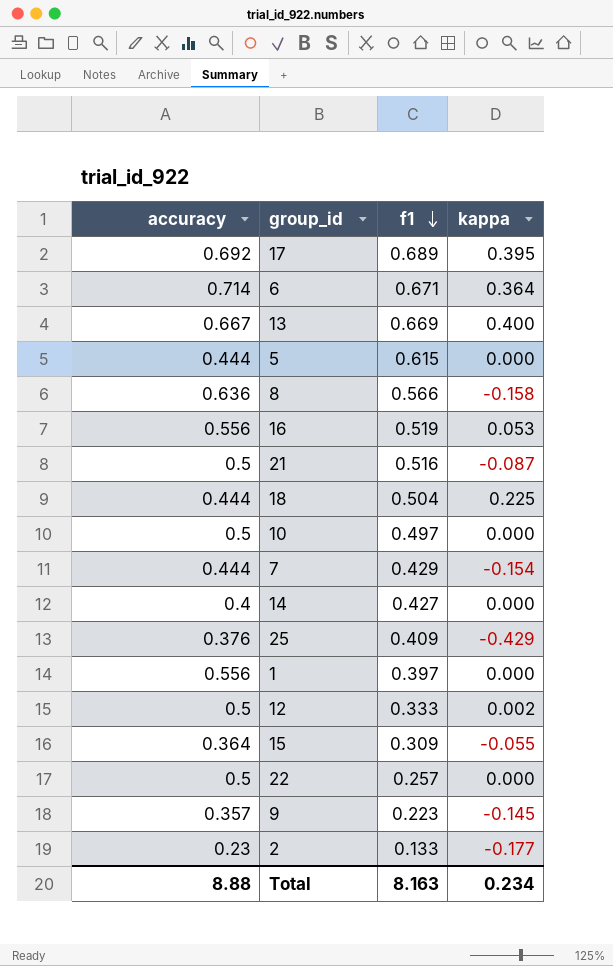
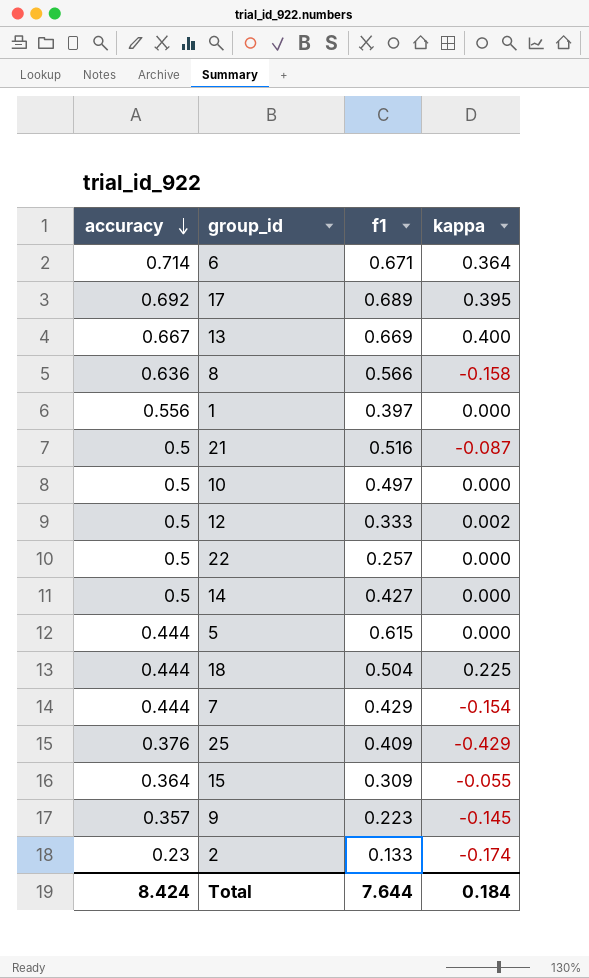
row order: f1 descending -> accuracy descending
row 16: 0.556 | 0.519 | 0.053 -> none
14 | accuracy: 0.4 -> 0.5
2 | kappa: -0.177 -> -0.174
Total | accuracy: 8.88 -> 8.424
Total | f1: 8.163 -> 7.644
Total | kappa: 0.234 -> 0.184

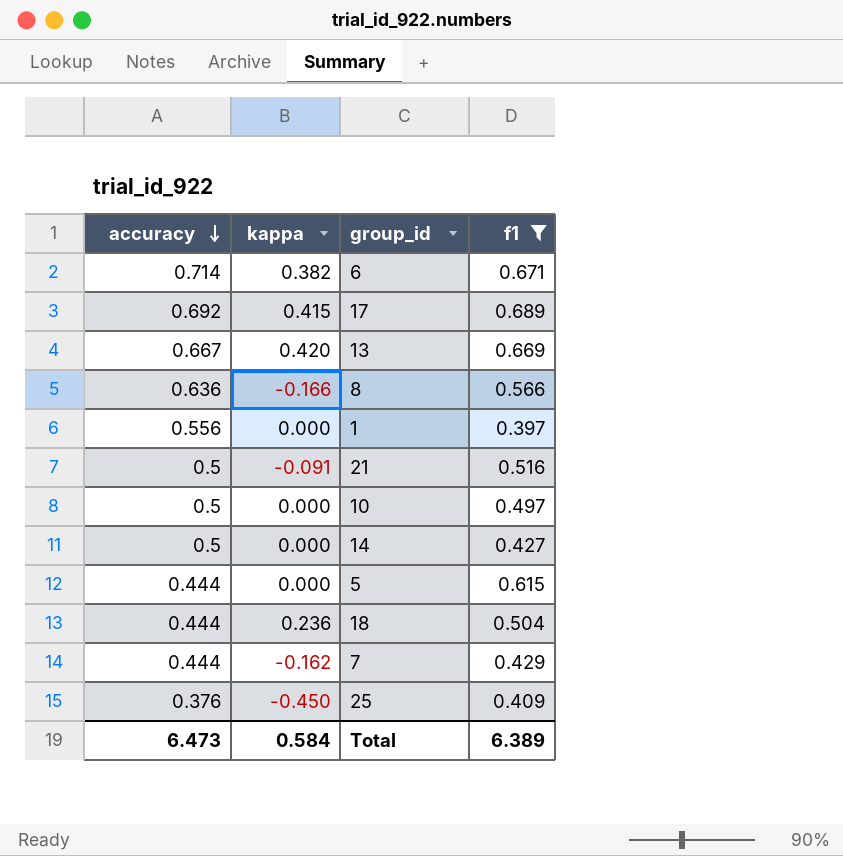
filter: none -> f1 >= 0.397
column kappa | position: 4 -> 2
6 | kappa: 0.364 -> 0.382
17 | kappa: 0.395 -> 0.415
13 | kappa: 0.400 -> 0.420
8 | kappa: -0.158 -> -0.166
21 | kappa: -0.087 -> -0.091
18 | kappa: 0.225 -> 0.236
7 | kappa: -0.154 -> -0.162
25 | kappa: -0.429 -> -0.450
Total | accuracy: 8.424 -> 6.473
Total | kappa: 0.184 -> 0.584
Total | f1: 7.644 -> 6.389

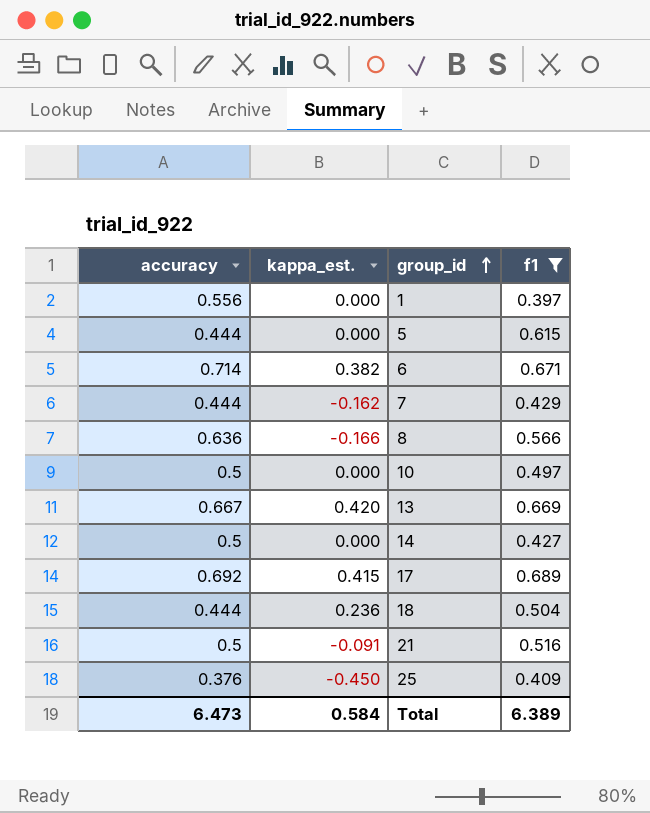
row order: accuracy descending -> group_id ascending
column name: kappa -> kappa_est.

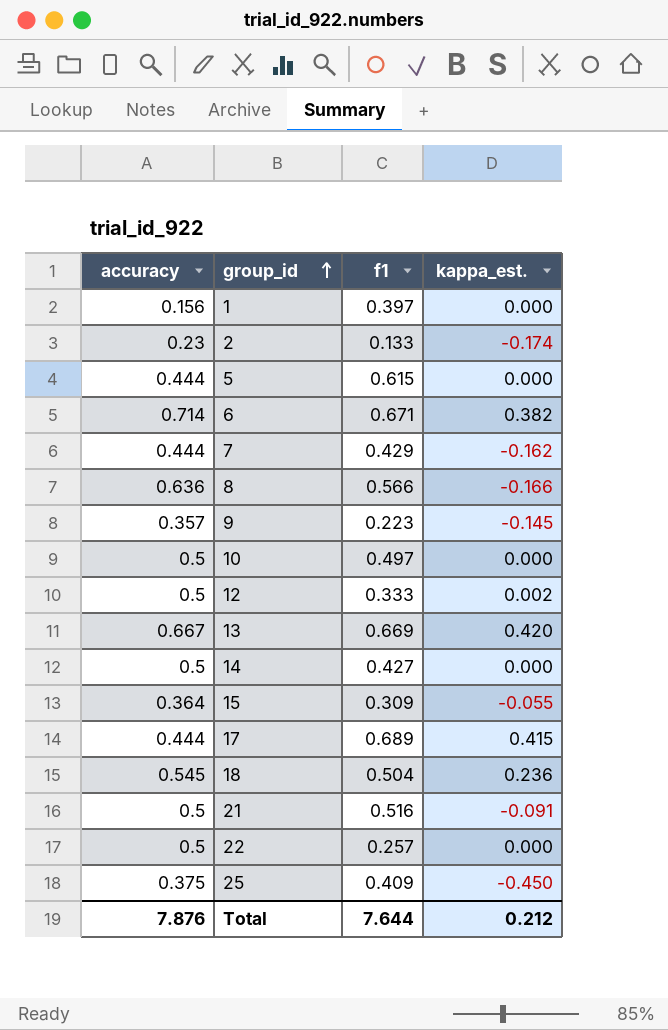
filter: f1 >= 0.397 -> none
column kappa_est. | position: 2 -> 4
1 | accuracy: 0.556 -> 0.156
17 | accuracy: 0.692 -> 0.444
18 | accuracy: 0.444 -> 0.545
25 | accuracy: 0.376 -> 0.375
Total | accuracy: 6.473 -> 7.876
Total | f1: 6.389 -> 7.644
Total | kappa_est.: 0.584 -> 0.212

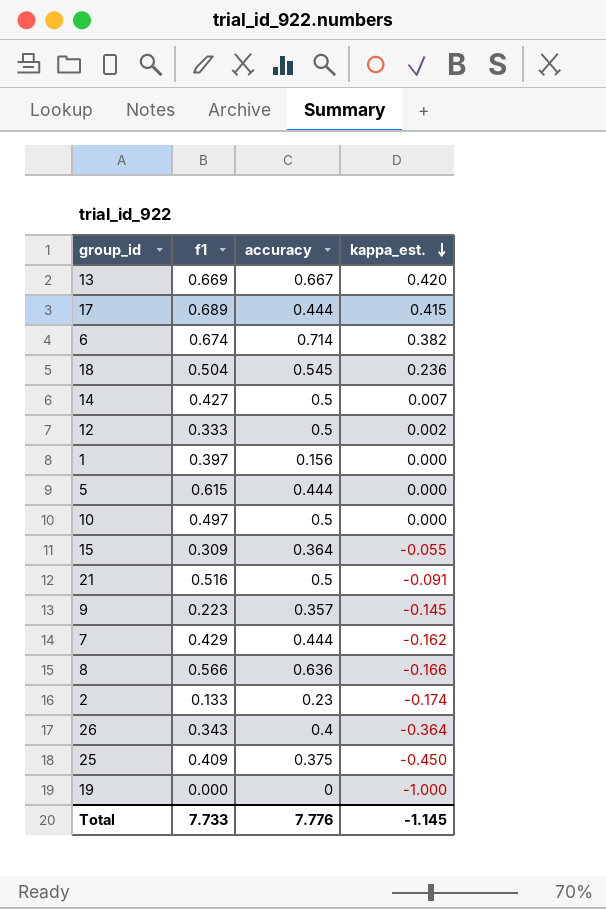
row order: group_id ascending -> kappa_est. descending
column accuracy | position: 1 -> 3
row 22: 0.5 | 0.257 | 0.000 -> none
6 | f1: 0.671 -> 0.674
14 | kappa_est.: 0.000 -> 0.007
row 26: none -> 0.343 | 0.4 | -0.364
row 19: none -> 0.000 | 0 | -1.000
Total | f1: 7.644 -> 7.733
Total | accuracy: 7.876 -> 7.776
Total | kappa_est.: 0.212 -> -1.145

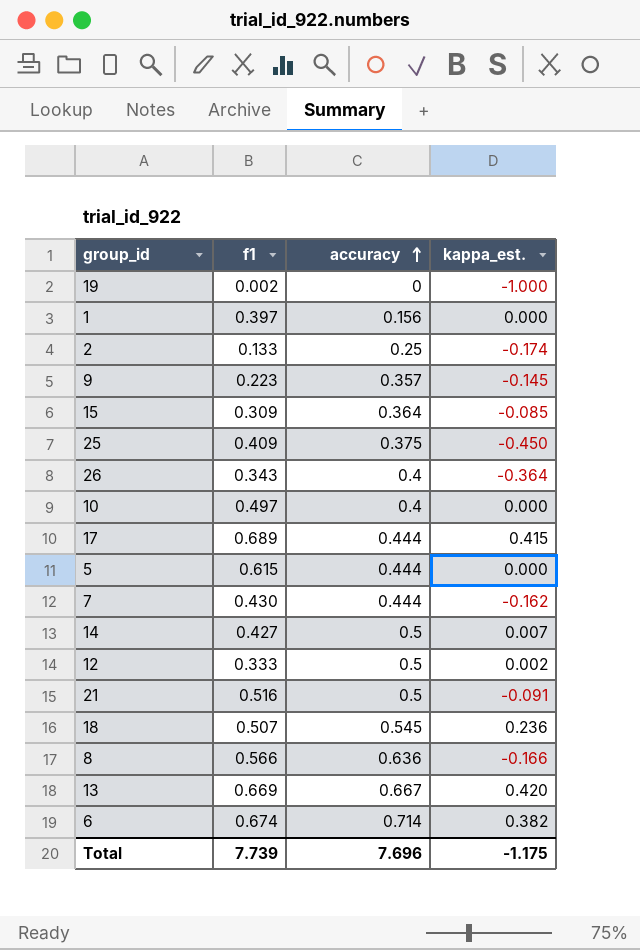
row order: kappa_est. descending -> accuracy ascending
19 | f1: 0.000 -> 0.002
2 | accuracy: 0.23 -> 0.25
15 | kappa_est.: -0.055 -> -0.085
10 | accuracy: 0.5 -> 0.4
7 | f1: 0.429 -> 0.430
18 | f1: 0.504 -> 0.507
Total | f1: 7.733 -> 7.739
Total | accuracy: 7.776 -> 7.696
Total | kappa_est.: -1.145 -> -1.175

